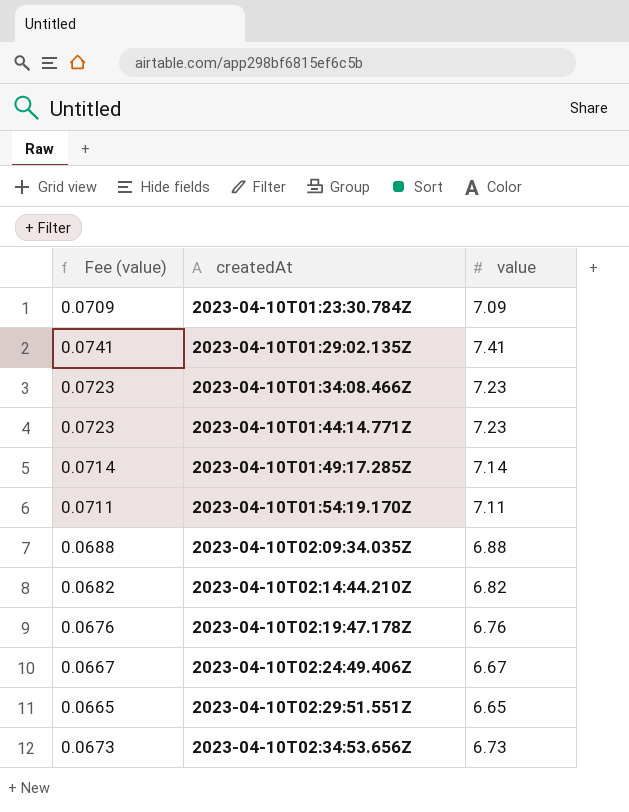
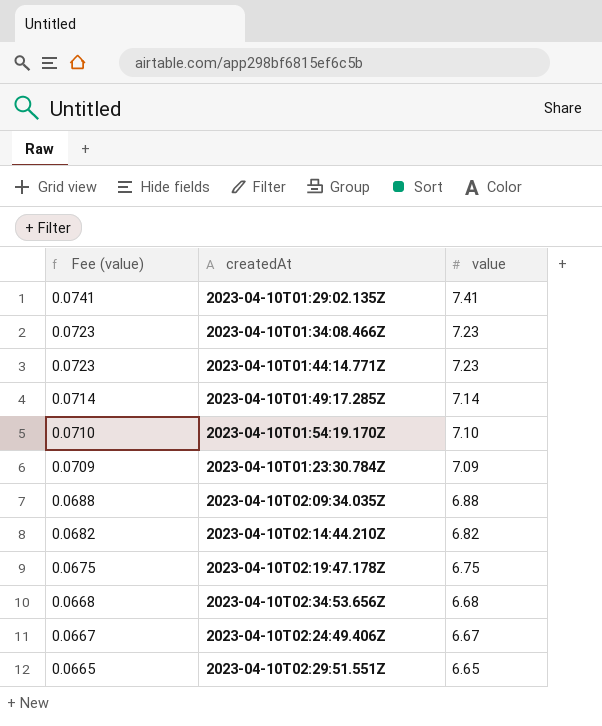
row order: createdAt ascending -> Fee (value) descending
2023-04-10T01:54:19.170Z | Fee (value): 0.0711 -> 0.0710
2023-04-10T01:54:19.170Z | value: 7.11 -> 7.10
2023-04-10T02:19:47.178Z | Fee (value): 0.0676 -> 0.0675
2023-04-10T02:19:47.178Z | value: 6.76 -> 6.75
2023-04-10T02:34:53.656Z | Fee (value): 0.0673 -> 0.0668
2023-04-10T02:34:53.656Z | value: 6.73 -> 6.68

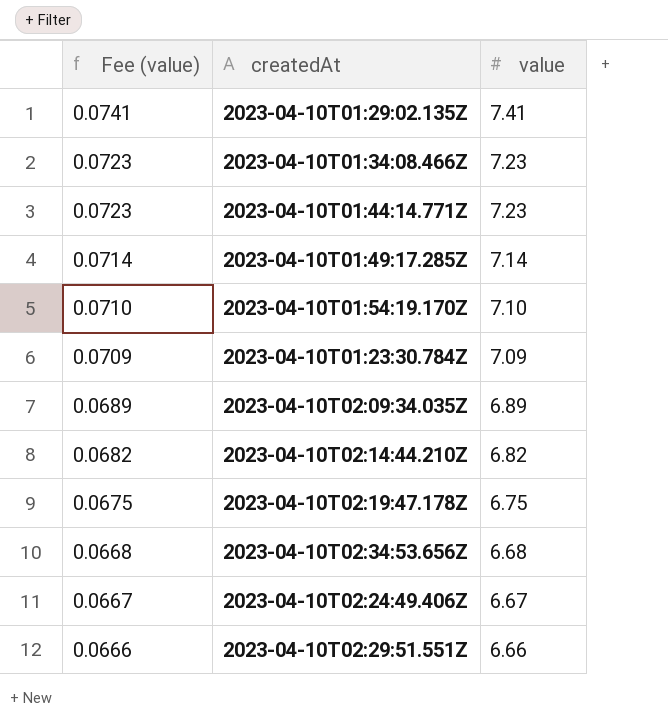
2023-04-10T02:09:34.035Z | Fee (value): 0.0688 -> 0.0689
2023-04-10T02:09:34.035Z | value: 6.88 -> 6.89
2023-04-10T02:29:51.551Z | Fee (value): 0.0665 -> 0.0666
2023-04-10T02:29:51.551Z | value: 6.65 -> 6.66

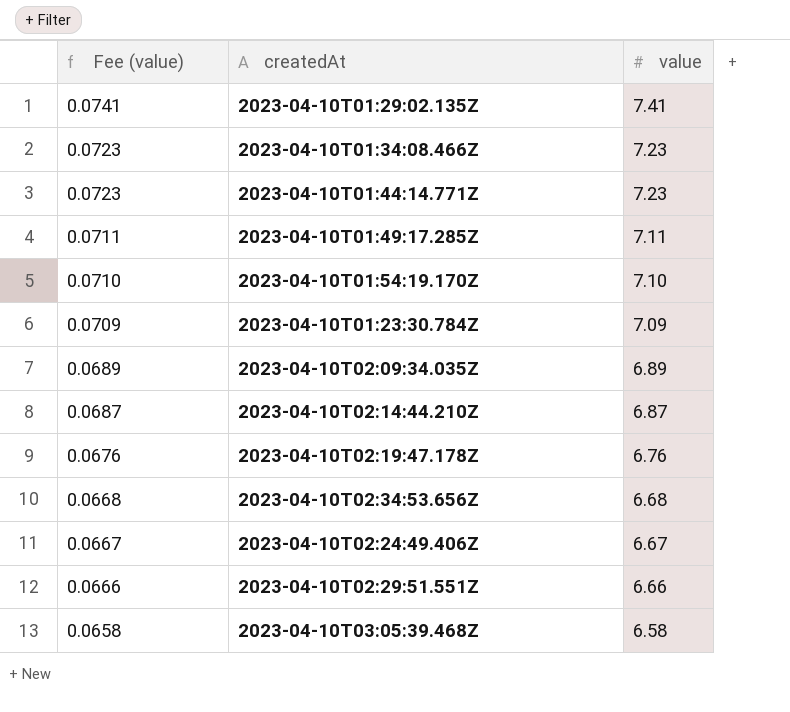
2023-04-10T01:49:17.285Z | Fee (value): 0.0714 -> 0.0711
2023-04-10T01:49:17.285Z | value: 7.14 -> 7.11
2023-04-10T02:14:44.210Z | Fee (value): 0.0682 -> 0.0687
2023-04-10T02:14:44.210Z | value: 6.82 -> 6.87
2023-04-10T02:19:47.178Z | Fee (value): 0.0675 -> 0.0676
2023-04-10T02:19:47.178Z | value: 6.75 -> 6.76
row 2023-04-10T03:05:39.468Z: none -> 0.0658 | 6.58

